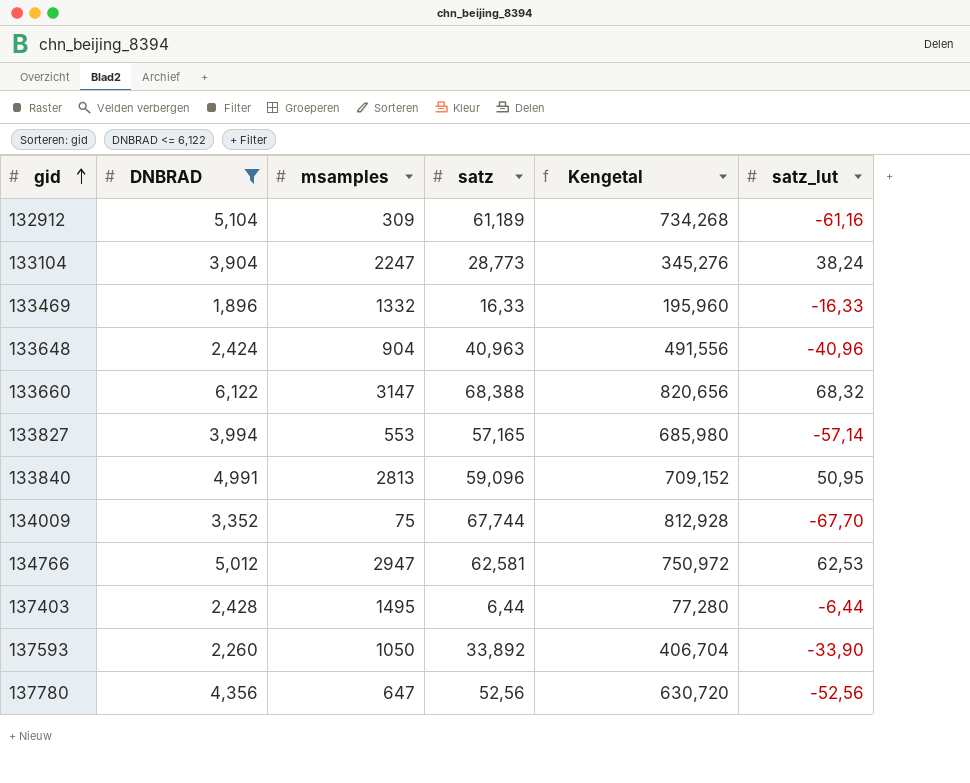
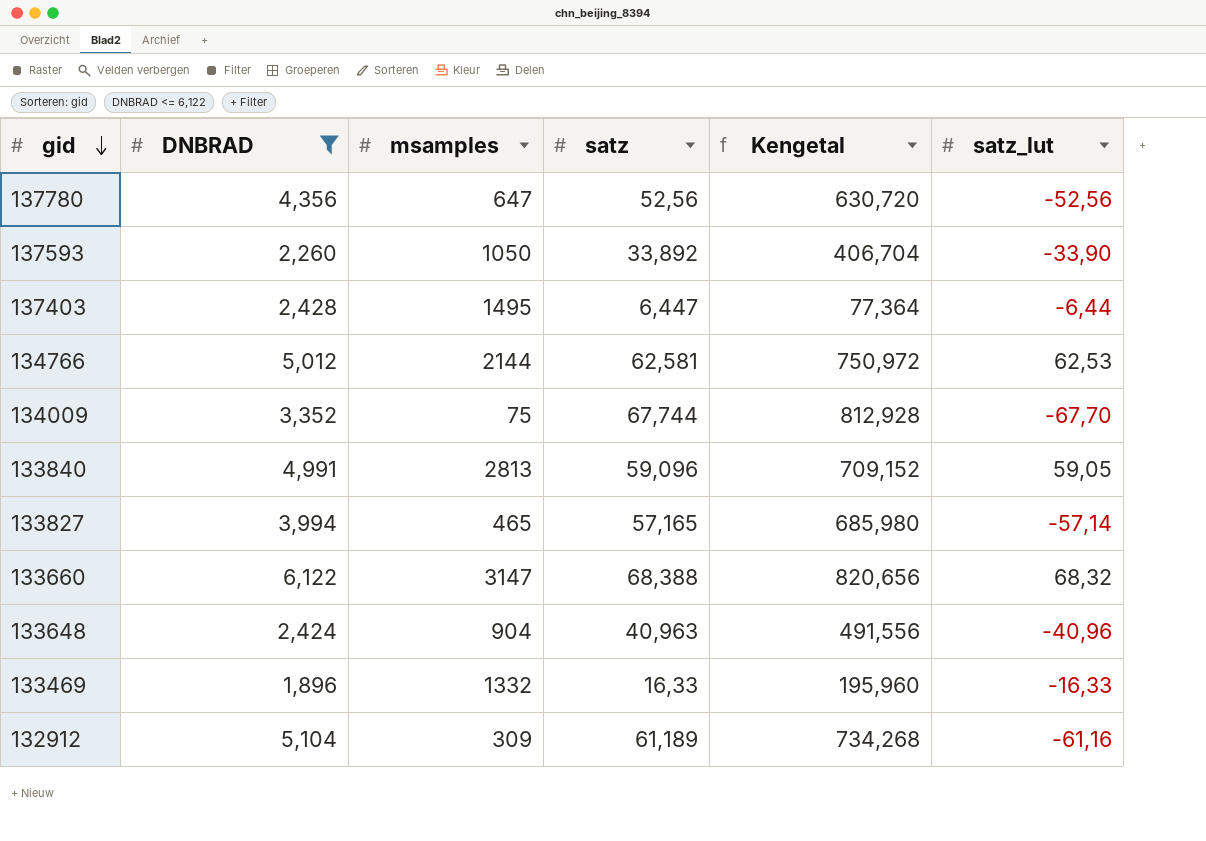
row order: gid ascending -> gid descending
row 133104: 3,904 | 2247 | 28,773 | 345,276 | 38,24 -> none
137403 | satz: 6,44 -> 6,447
137403 | Kengetal: 77,280 -> 77,364
134766 | msamples: 2947 -> 2144
133840 | satz_lut: 50,95 -> 59,05
133827 | msamples: 553 -> 465

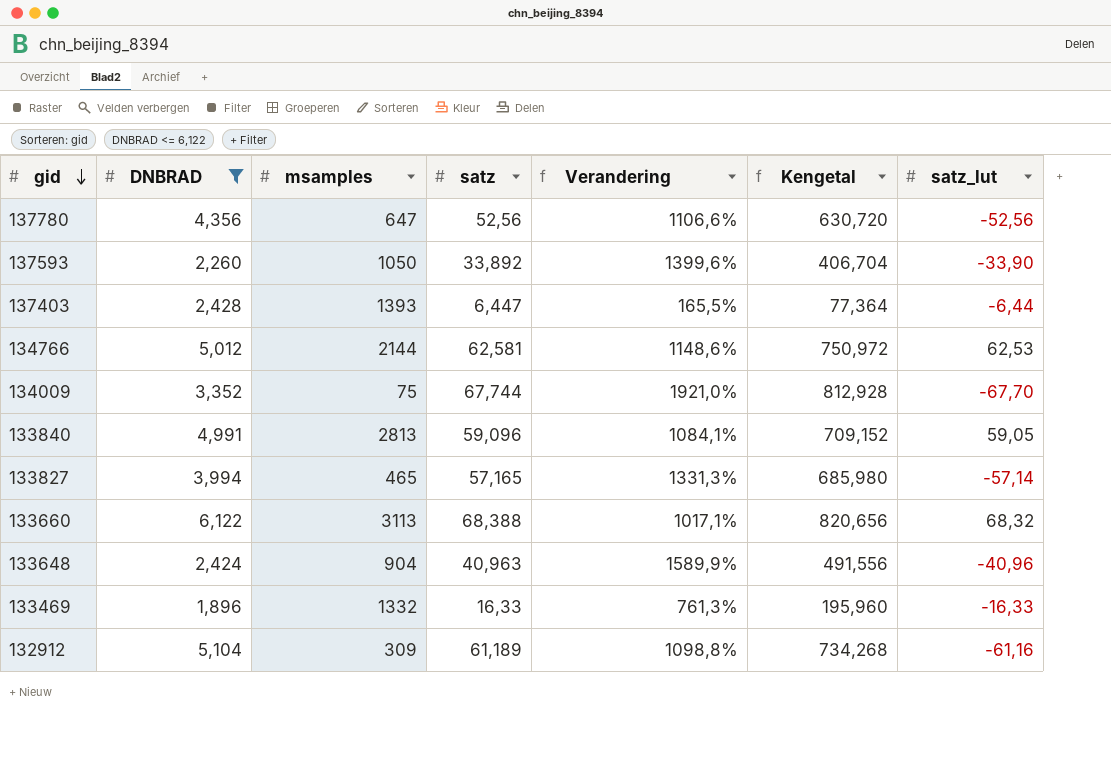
column Verandering | formula: none -> ([satz] - [DNBRAD]) / [DNBRAD]
137403 | msamples: 1495 -> 1393
133660 | msamples: 3147 -> 3113

